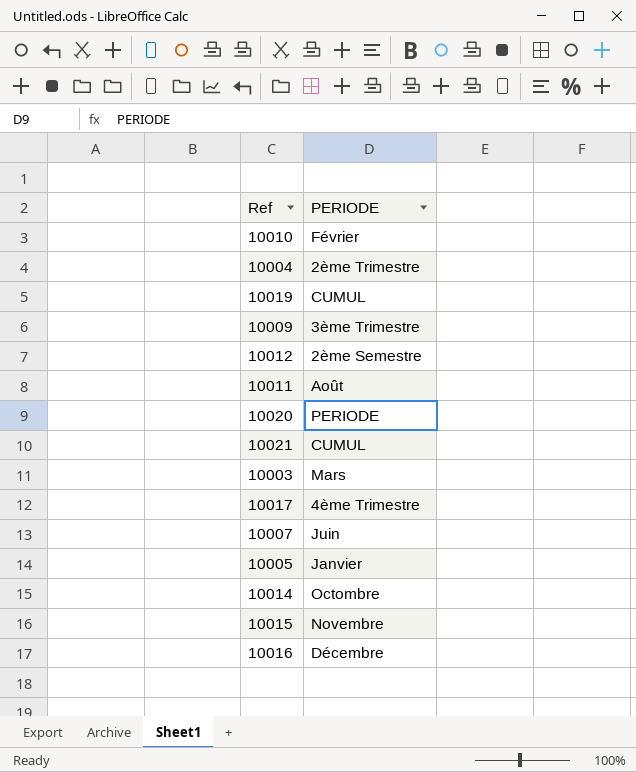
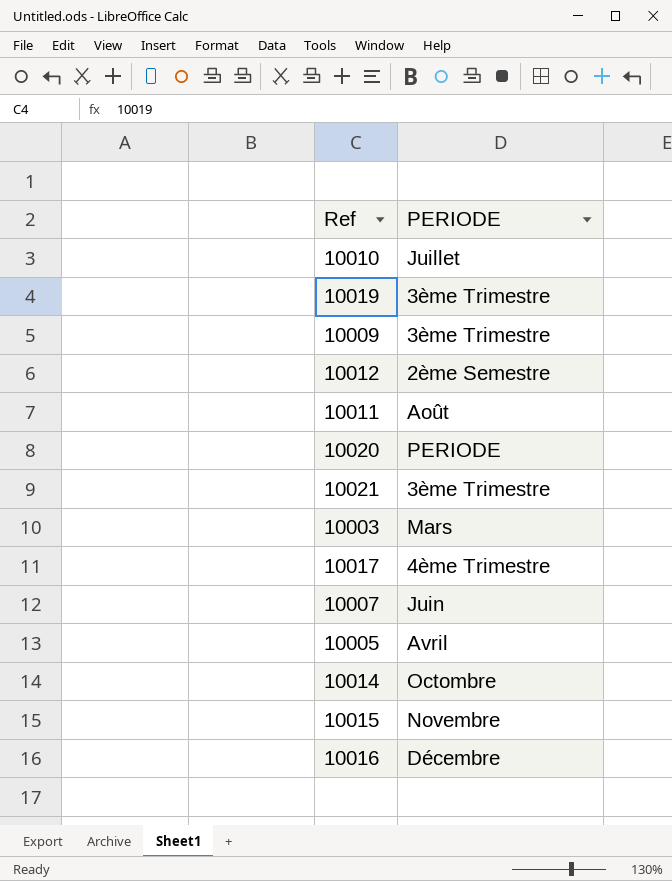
row 10004: 2ème Trimestre -> none
10010 | PERIODE: Février -> Juillet
10019 | PERIODE: CUMUL -> 3ème Trimestre
10021 | PERIODE: CUMUL -> 3ème Trimestre
10005 | PERIODE: Janvier -> Avril

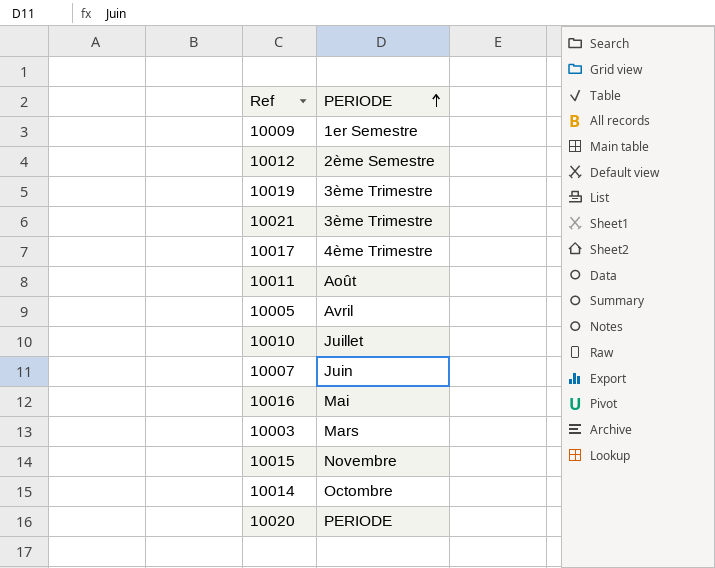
row order: none -> PERIODE ascending
10009 | PERIODE: 3ème Trimestre -> 1er Semestre
10016 | PERIODE: Décembre -> Mai

